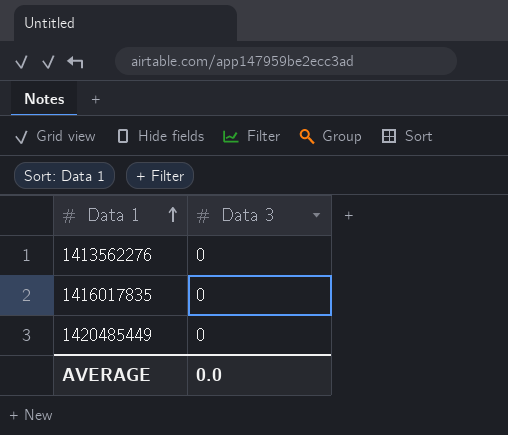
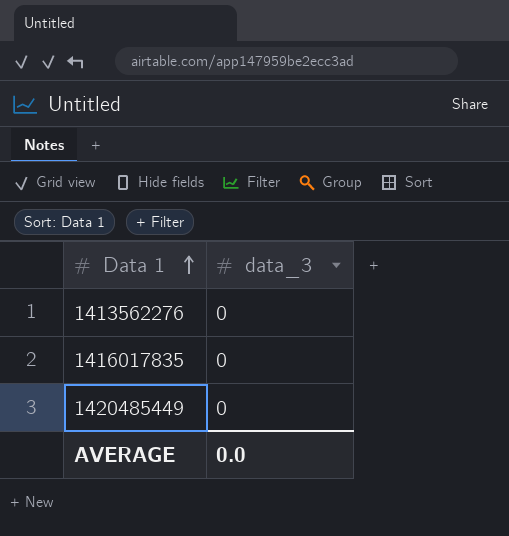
column name: Data 3 -> data_3

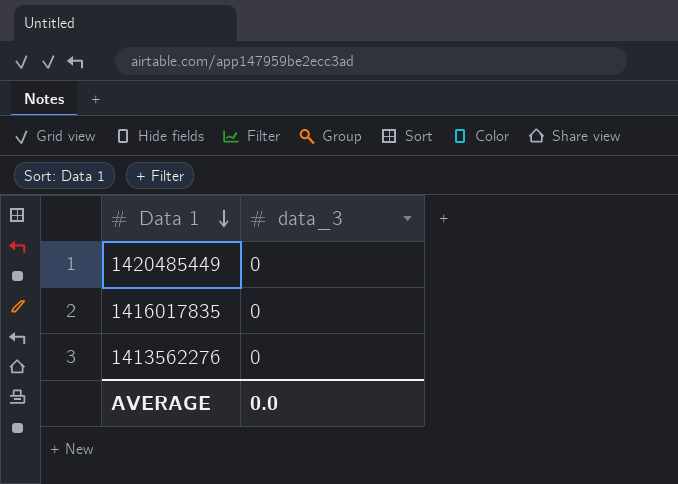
row order: Data 1 ascending -> Data 1 descending

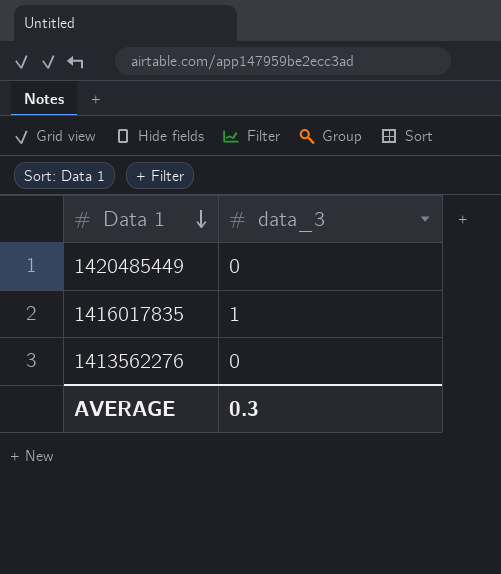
1416017835 | data_3: 0 -> 1
AVERAGE | data_3: 0.0 -> 0.3

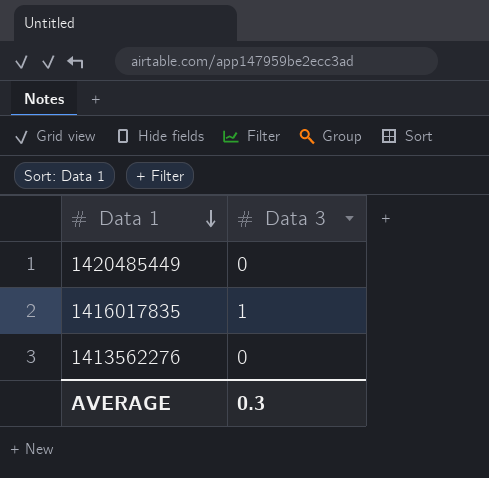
column name: data_3 -> Data 3

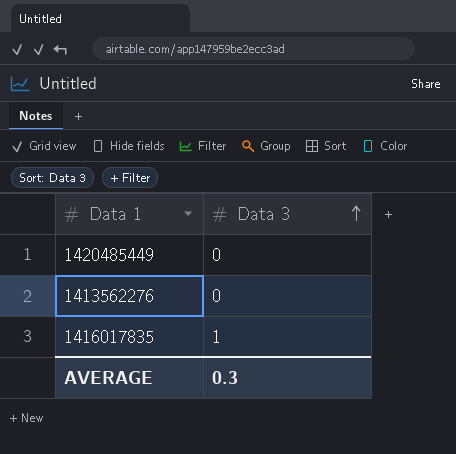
row order: Data 1 descending -> Data 3 ascending

